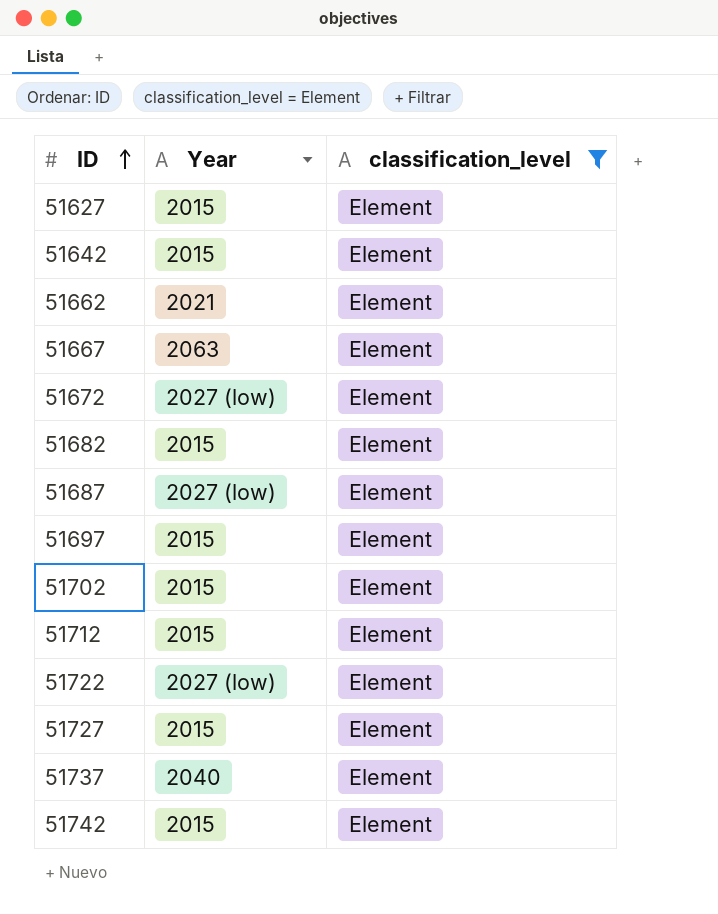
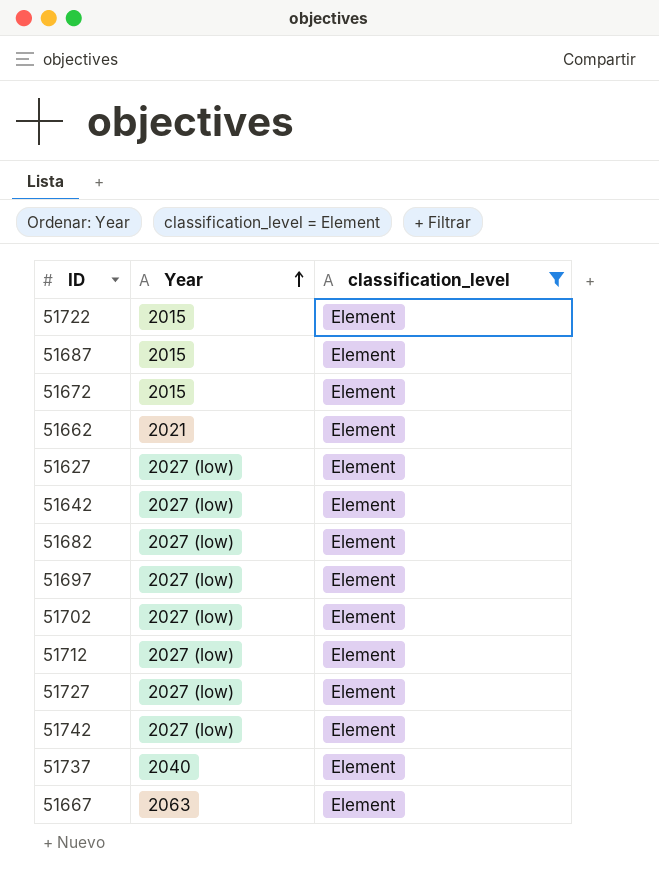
row order: ID ascending -> Year ascending
51722 | Year: 2027 (low) -> 2015
51687 | Year: 2027 (low) -> 2015
51672 | Year: 2027 (low) -> 2015
51627 | Year: 2015 -> 2027 (low)
51642 | Year: 2015 -> 2027 (low)
51682 | Year: 2015 -> 2027 (low)
51697 | Year: 2015 -> 2027 (low)
51702 | Year: 2015 -> 2027 (low)
51712 | Year: 2015 -> 2027 (low)
51727 | Year: 2015 -> 2027 (low)
51742 | Year: 2015 -> 2027 (low)

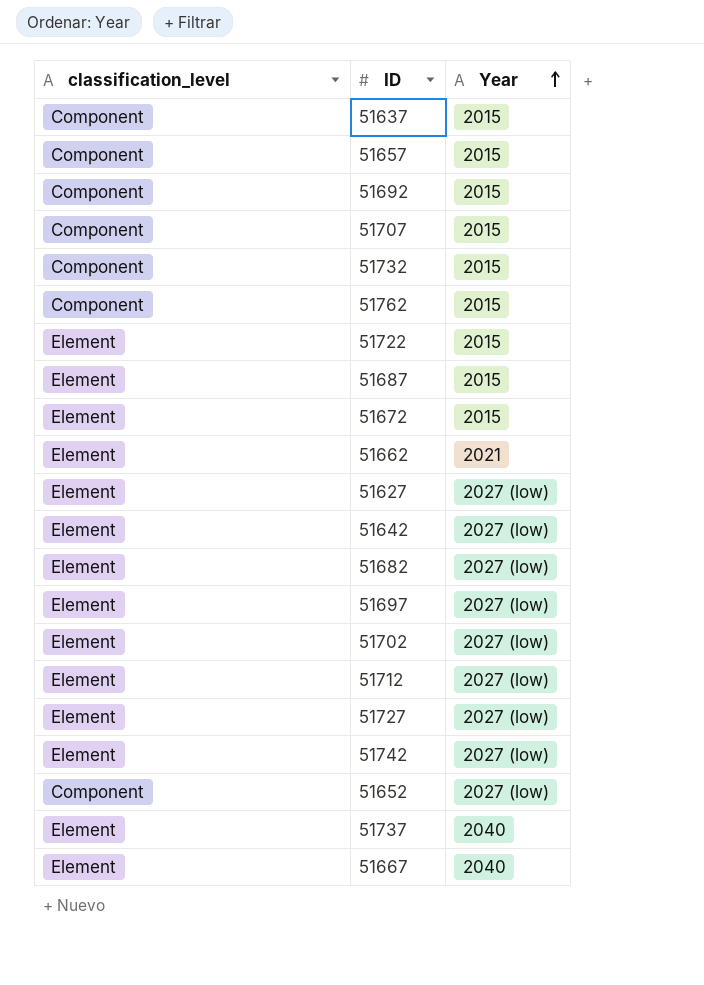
filter: classification_level = Element -> none
column classification_level | position: 3 -> 1
51667 | Year: 2063 -> 2040

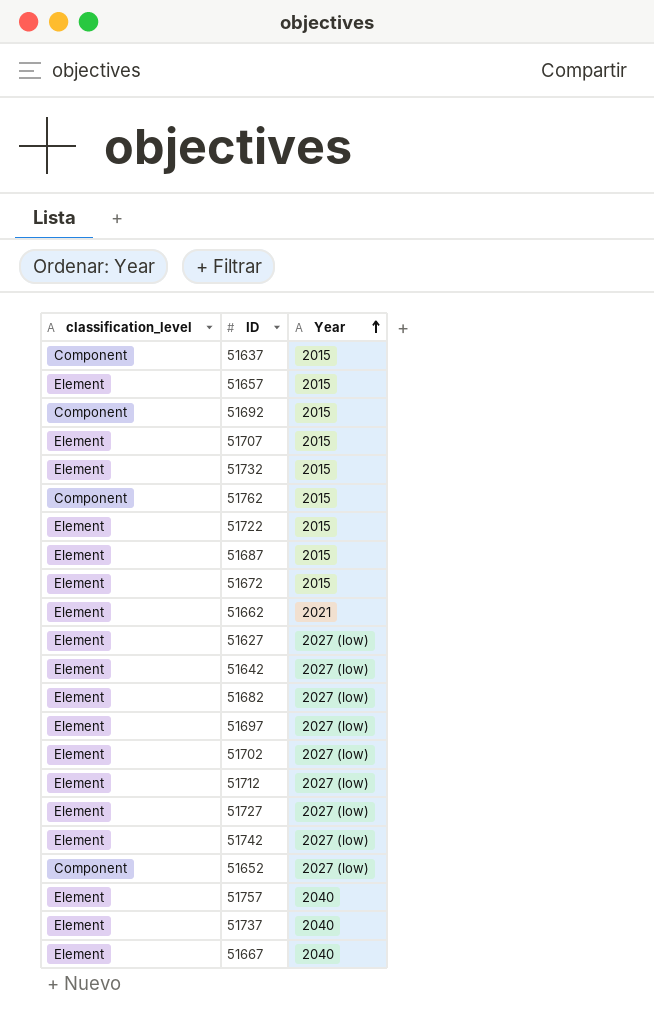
51657 | classification_level: Component -> Element
51707 | classification_level: Component -> Element
51732 | classification_level: Component -> Element
row 51757: none -> Element | 2040

